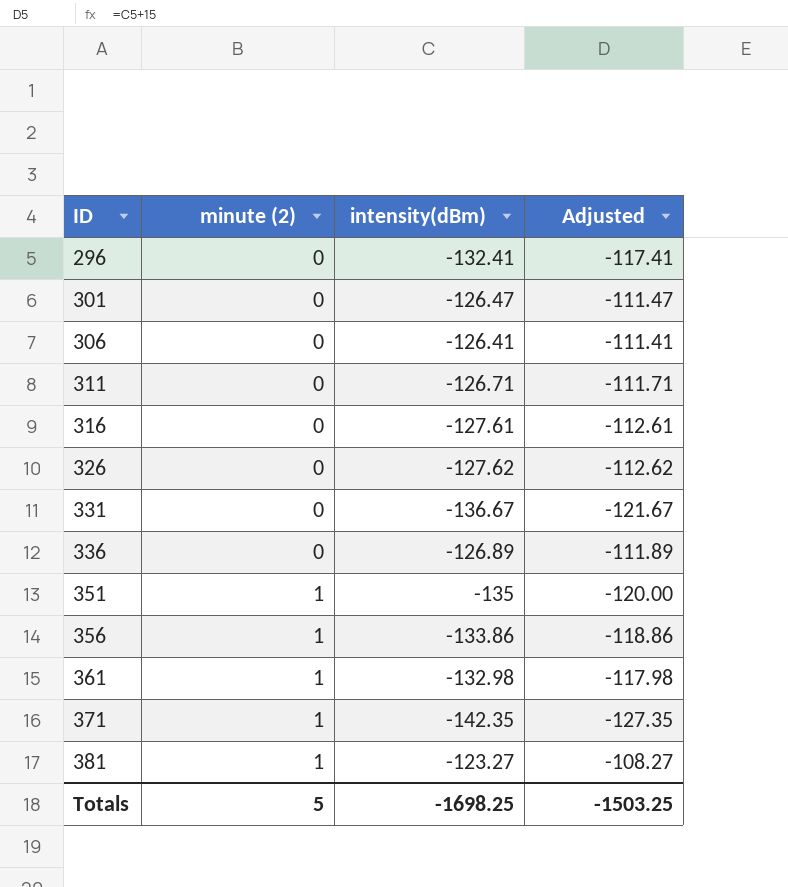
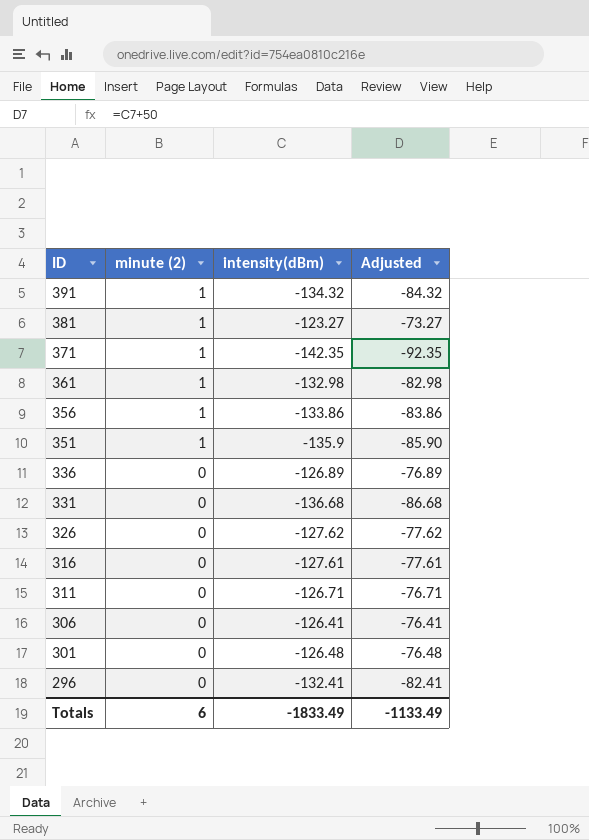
row order: ID ascending -> ID descending
column Adjusted | formula: [intensity(dBm)] + 15 -> [intensity(dBm)] + 50
row 391: none -> 1 | -134.32 | -84.32
351 | intensity(dBm): -135 -> -135.9
331 | intensity(dBm): -136.67 -> -136.68
301 | intensity(dBm): -126.47 -> -126.48
Totals | minute (2): 5 -> 6
Totals | intensity(dBm): -1698.25 -> -1833.49
Totals | Adjusted: -1503.25 -> -1133.49

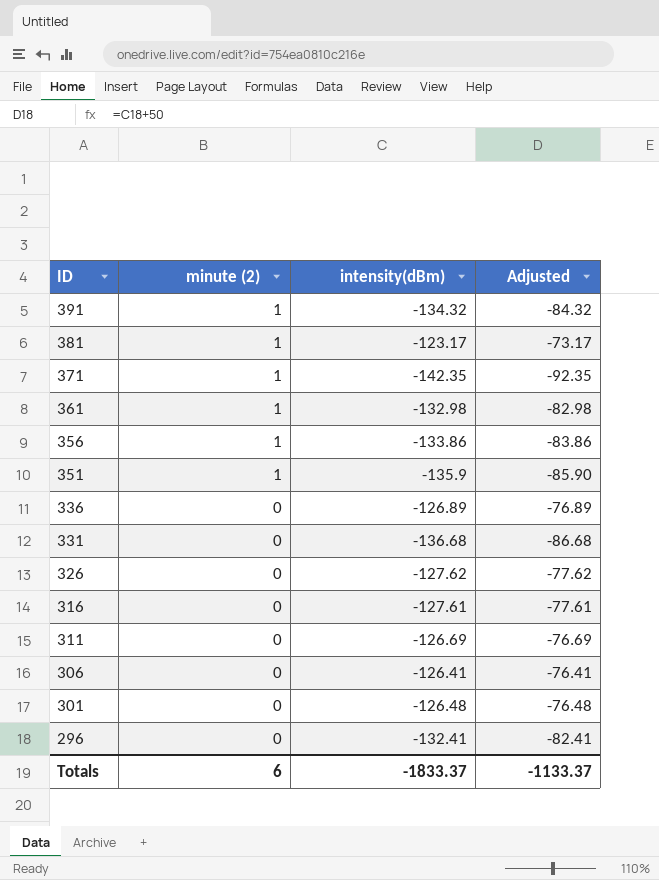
381 | intensity(dBm): -123.27 -> -123.17
381 | Adjusted: -73.27 -> -73.17
311 | intensity(dBm): -126.71 -> -126.69
311 | Adjusted: -76.71 -> -76.69
Totals | intensity(dBm): -1833.49 -> -1833.37
Totals | Adjusted: -1133.49 -> -1133.37

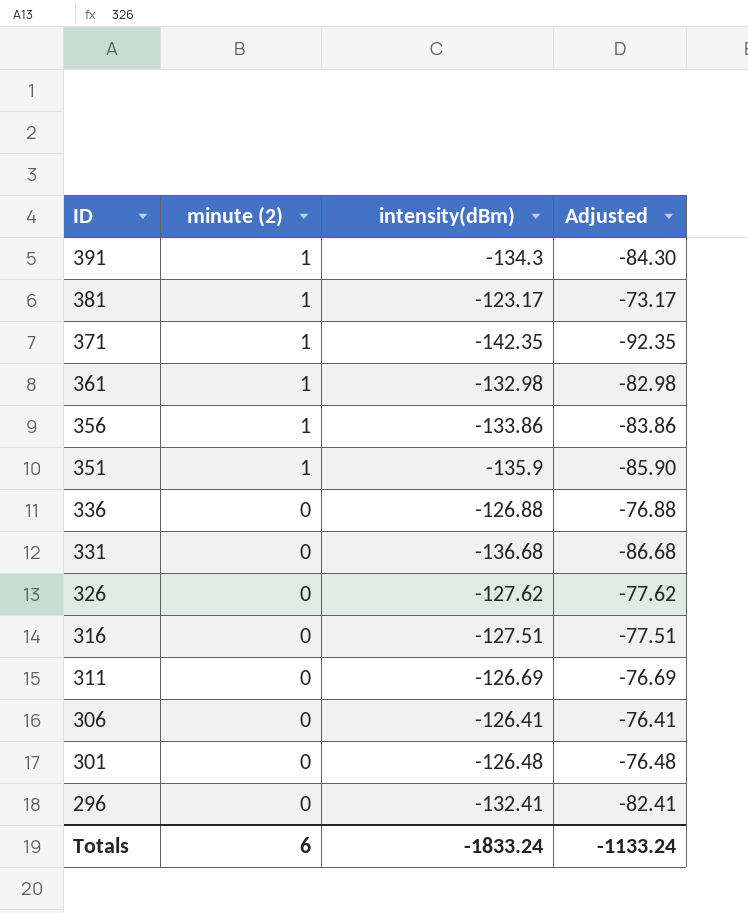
391 | intensity(dBm): -134.32 -> -134.3
391 | Adjusted: -84.32 -> -84.30
336 | intensity(dBm): -126.89 -> -126.88
336 | Adjusted: -76.89 -> -76.88
316 | intensity(dBm): -127.61 -> -127.51
316 | Adjusted: -77.61 -> -77.51
Totals | intensity(dBm): -1833.37 -> -1833.24
Totals | Adjusted: -1133.37 -> -1133.24

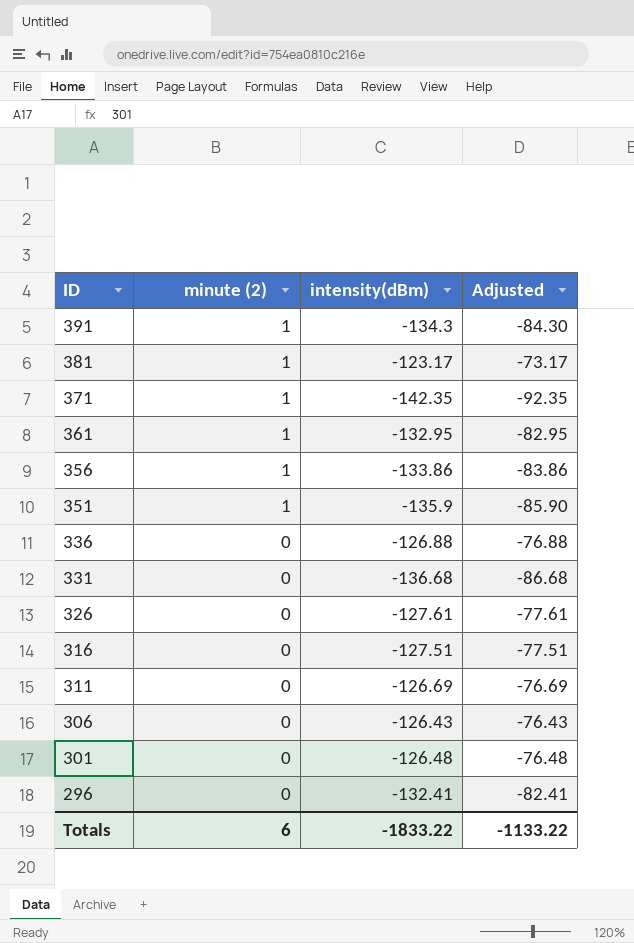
361 | intensity(dBm): -132.98 -> -132.95
361 | Adjusted: -82.98 -> -82.95
326 | intensity(dBm): -127.62 -> -127.61
326 | Adjusted: -77.62 -> -77.61
306 | intensity(dBm): -126.41 -> -126.43
306 | Adjusted: -76.41 -> -76.43
Totals | intensity(dBm): -1833.24 -> -1833.22
Totals | Adjusted: -1133.24 -> -1133.22

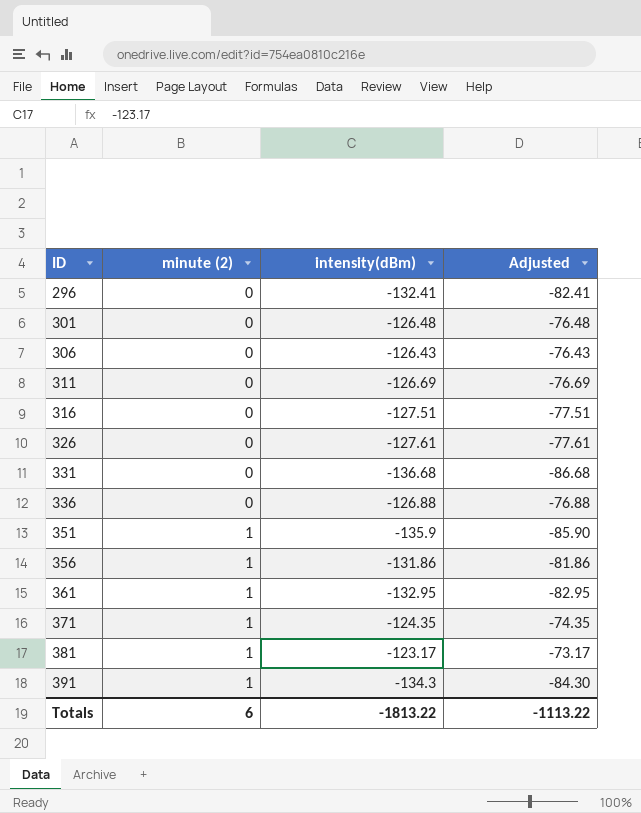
row order: ID descending -> ID ascending
356 | intensity(dBm): -133.86 -> -131.86
356 | Adjusted: -83.86 -> -81.86
371 | intensity(dBm): -142.35 -> -124.35
371 | Adjusted: -92.35 -> -74.35
Totals | intensity(dBm): -1833.22 -> -1813.22
Totals | Adjusted: -1133.22 -> -1113.22

